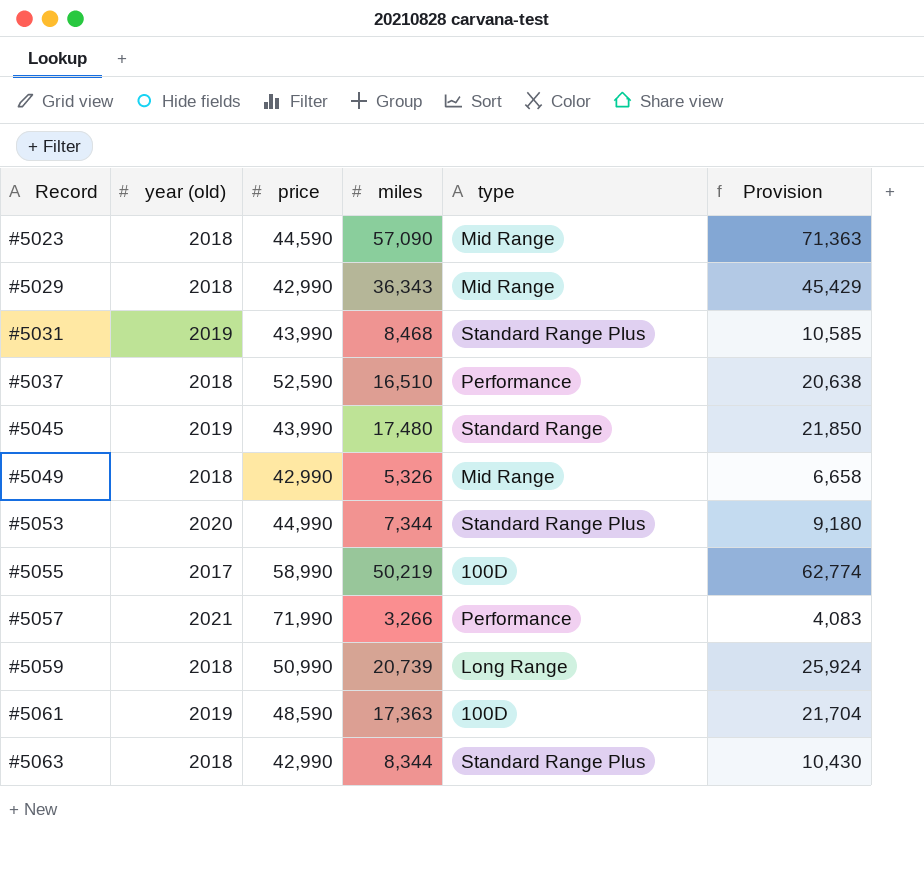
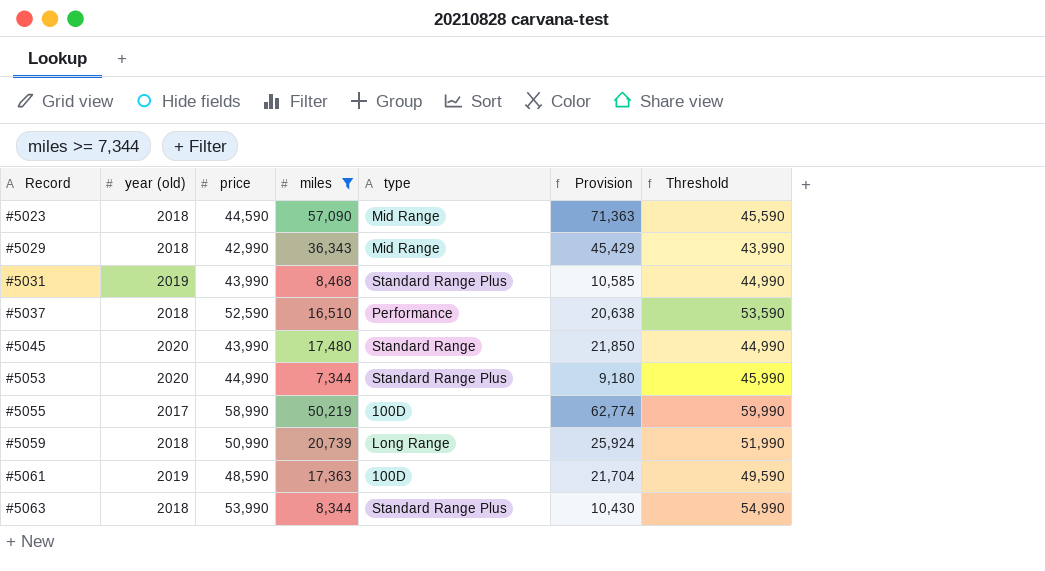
filter: none -> miles >= 7,344
column Threshold | formula: none -> [price] + 1000
#5045 | year (old): 2019 -> 2020
#5063 | price: 42,990 -> 53,990

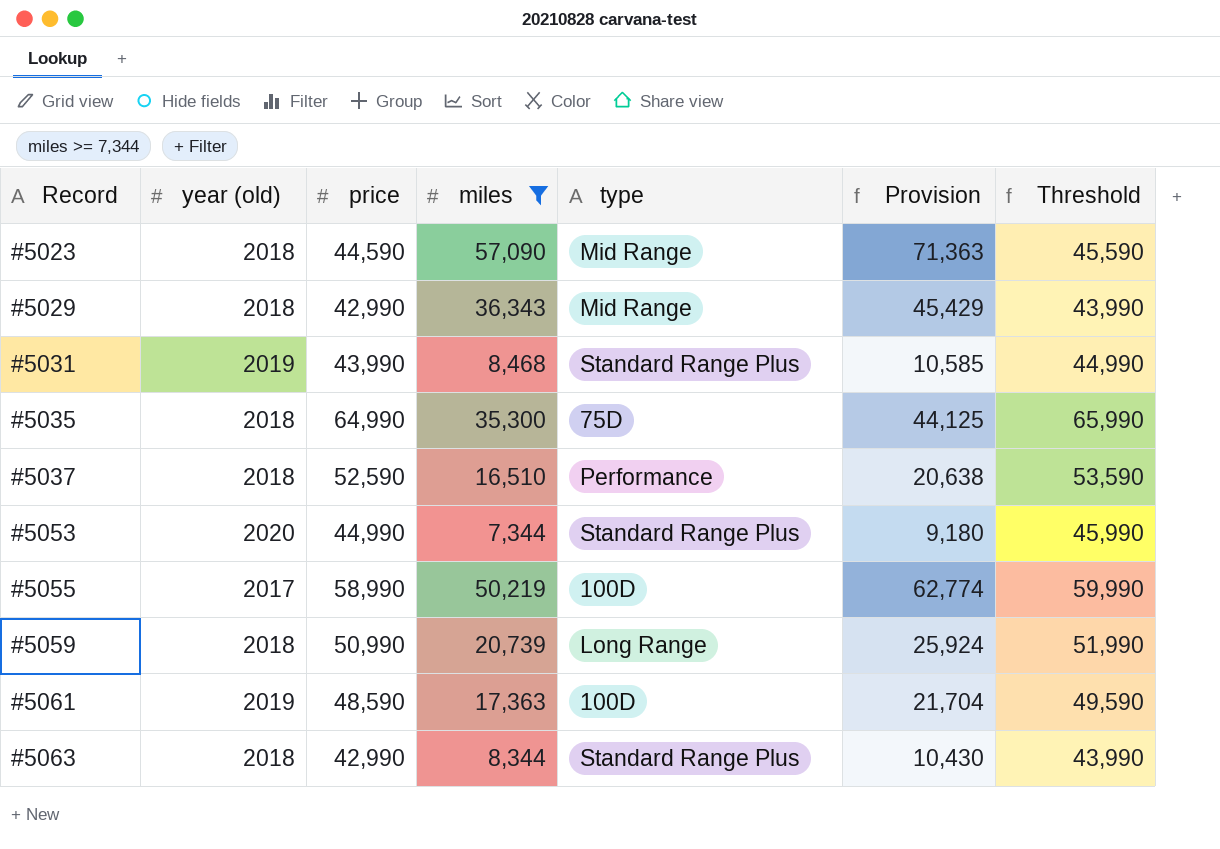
row #5045: 2020 | 43,990 | 17,480 | Standard Range | 21,850 | 44,990 -> none
row #5035: none -> 2018 | 64,990 | 35,300 | 75D | 44,125 | 65,990
#5063 | price: 53,990 -> 42,990
#5063 | Threshold: 54,990 -> 43,990

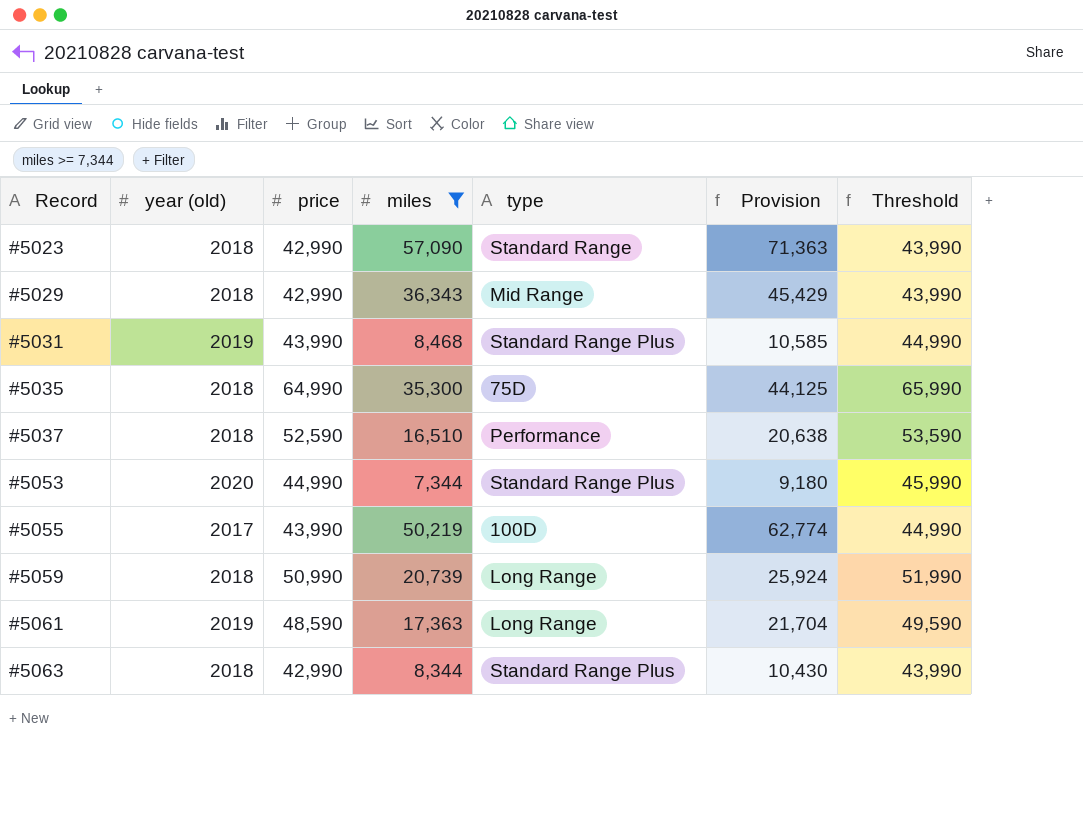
#5023 | price: 44,590 -> 42,990
#5023 | type: Mid Range -> Standard Range
#5023 | Threshold: 45,590 -> 43,990
#5055 | price: 58,990 -> 43,990
#5055 | Threshold: 59,990 -> 44,990
#5061 | type: 100D -> Long Range

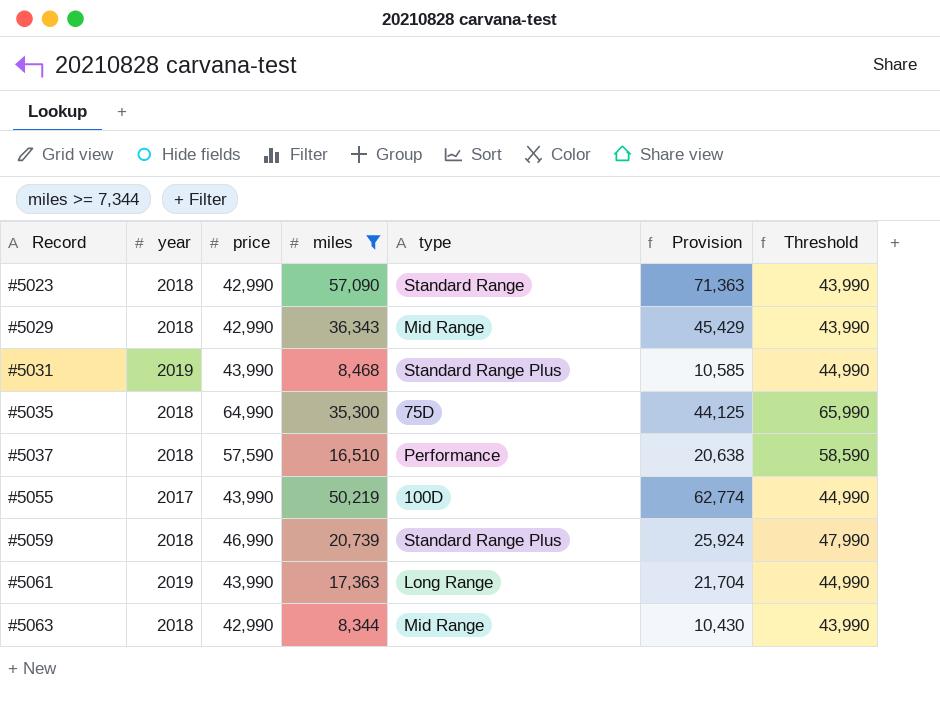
column name: year (old) -> year
row #5053: 2020 | 44,990 | 7,344 | Standard Range Plus | 9,180 | 45,990 -> none
#5037 | price: 52,590 -> 57,590
#5037 | Threshold: 53,590 -> 58,590
#5059 | price: 50,990 -> 46,990
#5059 | type: Long Range -> Standard Range Plus
#5059 | Threshold: 51,990 -> 47,990
#5061 | price: 48,590 -> 43,990
#5061 | Threshold: 49,590 -> 44,990
#5063 | type: Standard Range Plus -> Mid Range

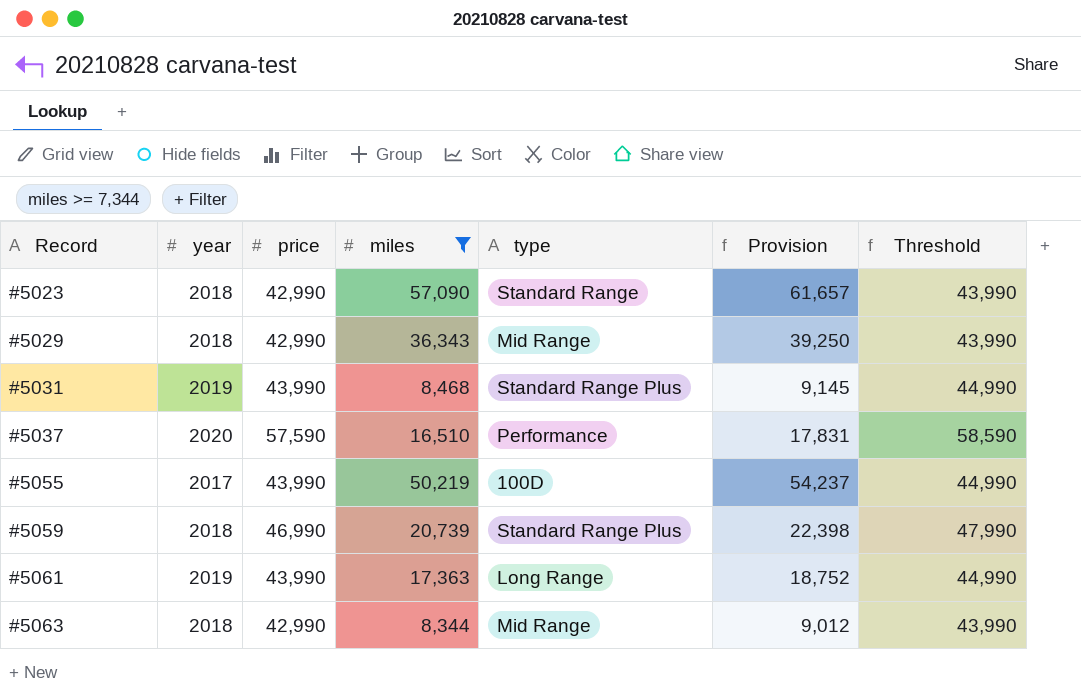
column Provision | formula: [miles] * 1.25 -> [miles] * 1.08
row #5035: 2018 | 64,990 | 35,300 | 75D | 44,125 | 65,990 -> none
#5037 | year: 2018 -> 2020

